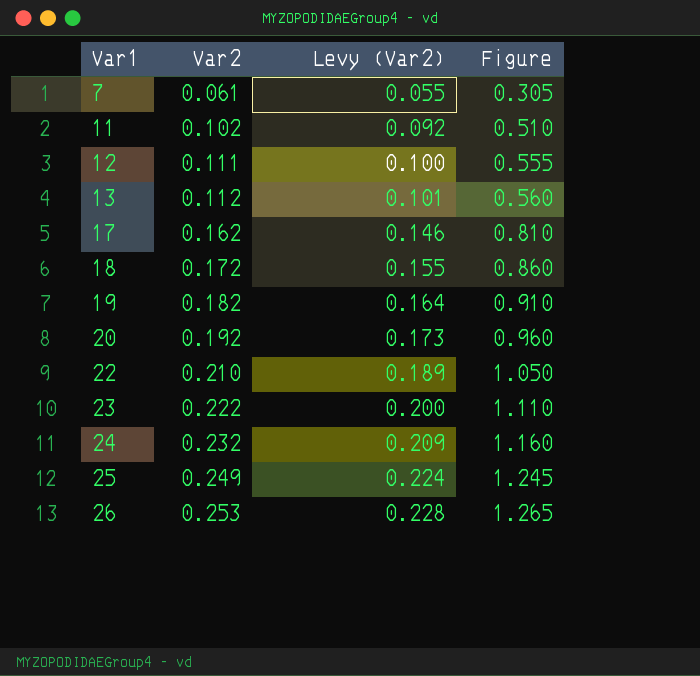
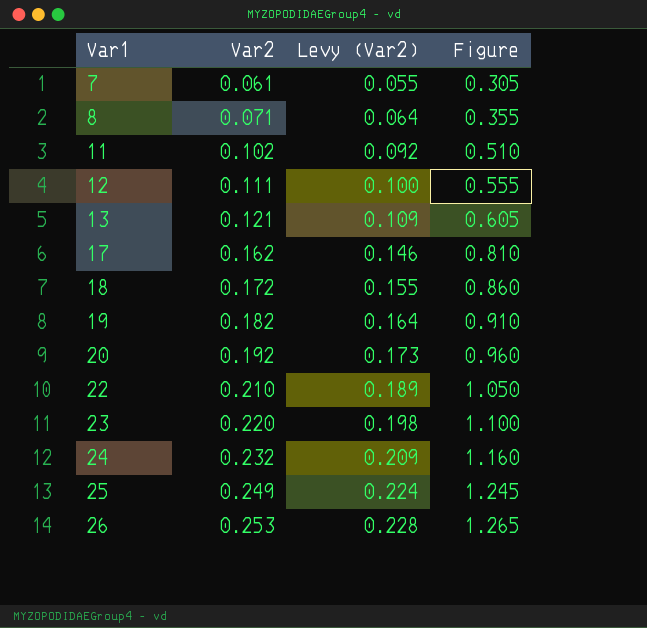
row 8: none -> 0.071 | 0.064 | 0.355
13 | Var2: 0.112 -> 0.121
13 | Levy (Var2): 0.101 -> 0.109
13 | Figure: 0.560 -> 0.605
23 | Var2: 0.222 -> 0.220
23 | Levy (Var2): 0.200 -> 0.198
23 | Figure: 1.110 -> 1.100

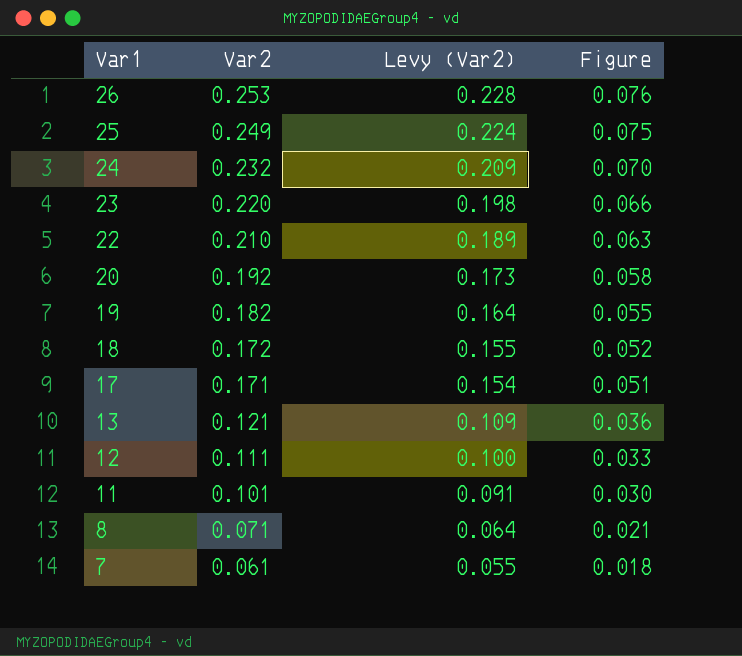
row order: Var1 ascending -> Var1 descending
column Figure | formula: [Var2] * 5 -> [Var2] * 0.3
17 | Var2: 0.162 -> 0.171
17 | Levy (Var2): 0.146 -> 0.154
11 | Var2: 0.102 -> 0.101
11 | Levy (Var2): 0.092 -> 0.091

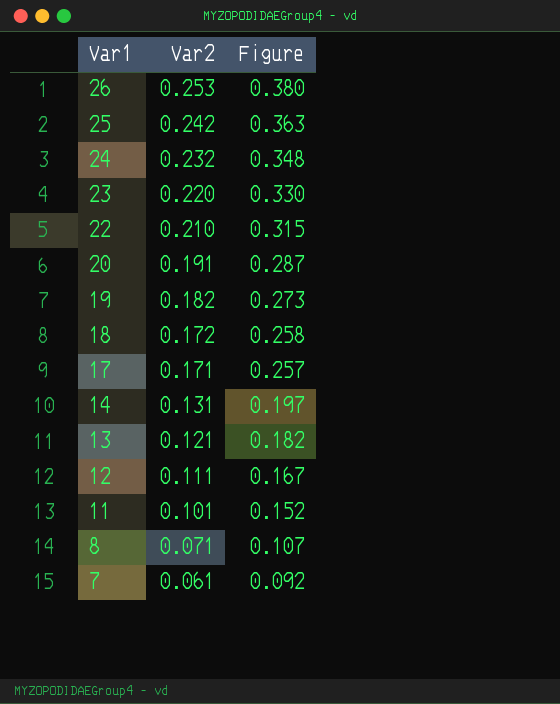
column Levy (Var2) | formula: [Var2] * 0.9 -> none
column Figure | formula: [Var2] * 0.3 -> [Var2] * 1.5
25 | Var2: 0.249 -> 0.242
20 | Var2: 0.192 -> 0.191
row 14: none -> 0.131 | 0.197

